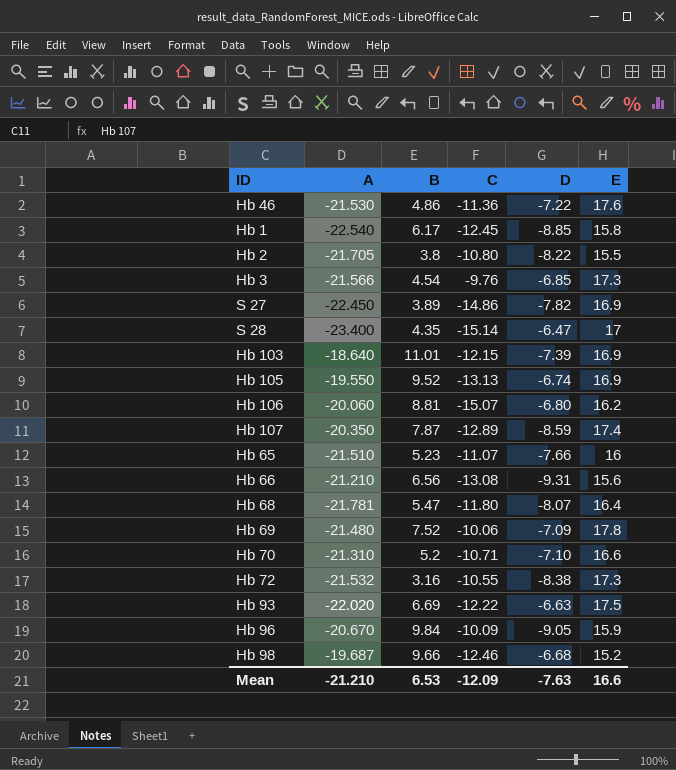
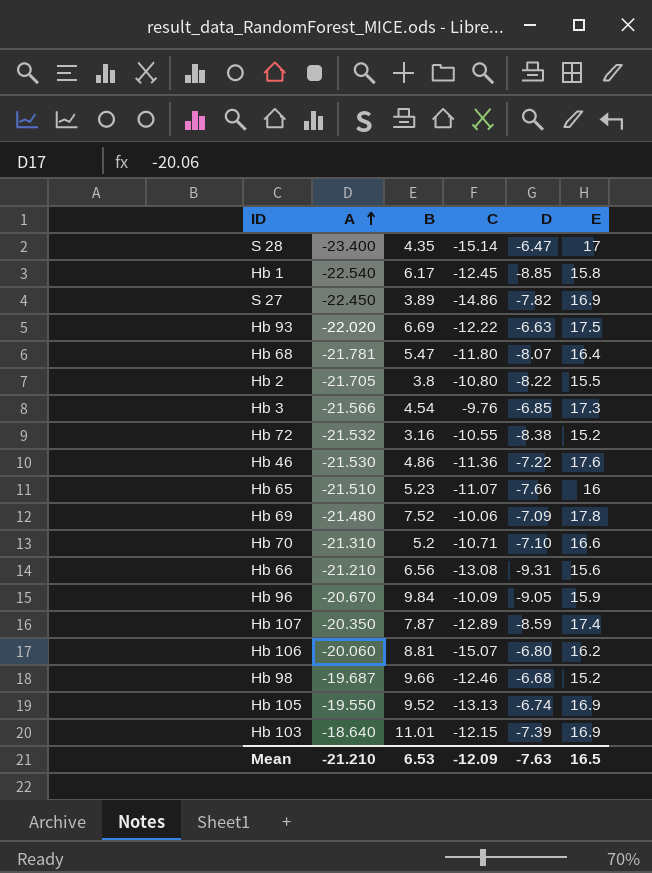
row order: none -> A ascending
Hb 72 | E: 17.3 -> 15.2
Mean | E: 16.6 -> 16.5

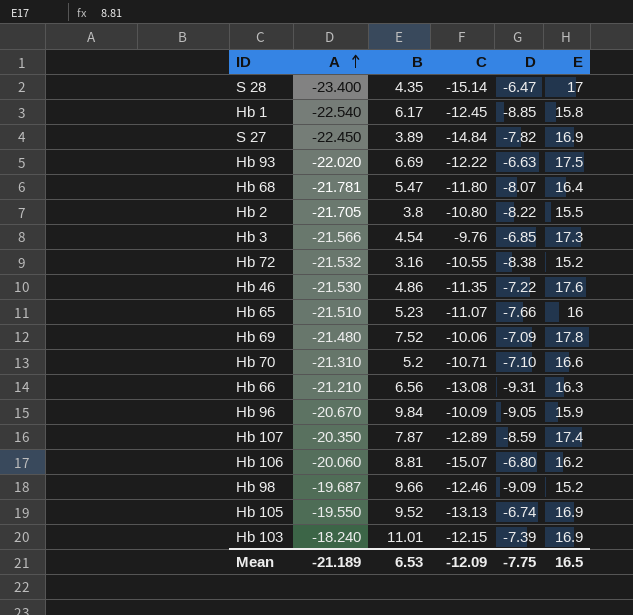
S 27 | C: -14.86 -> -14.84
Hb 46 | C: -11.36 -> -11.35
Hb 66 | E: 15.6 -> 16.3
Hb 98 | D: -6.68 -> -9.09
Hb 103 | A: -18.640 -> -18.240
Mean | A: -21.210 -> -21.189
Mean | D: -7.63 -> -7.75

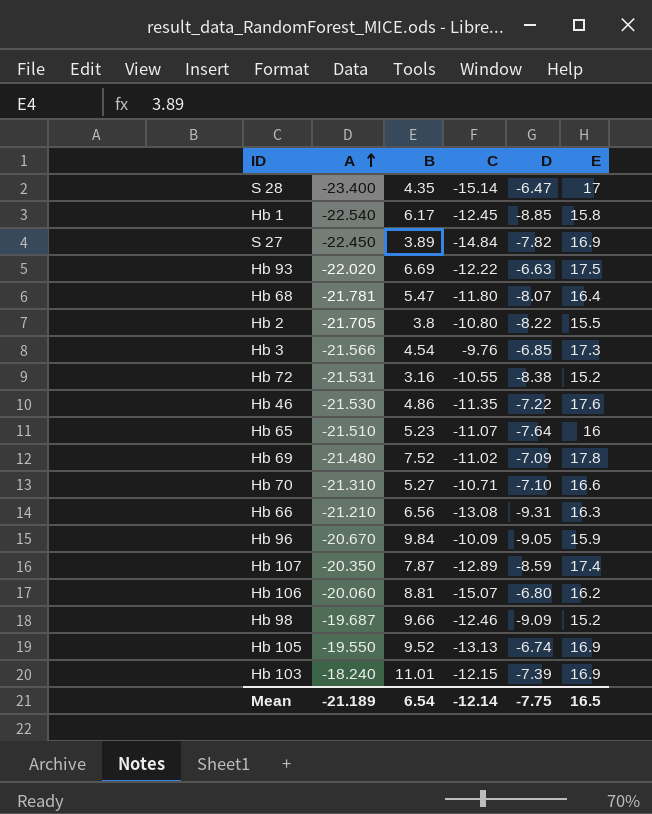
Hb 72 | A: -21.532 -> -21.531
Hb 65 | D: -7.66 -> -7.64
Hb 69 | C: -10.06 -> -11.02
Hb 70 | B: 5.2 -> 5.27
Mean | B: 6.53 -> 6.54
Mean | C: -12.09 -> -12.14

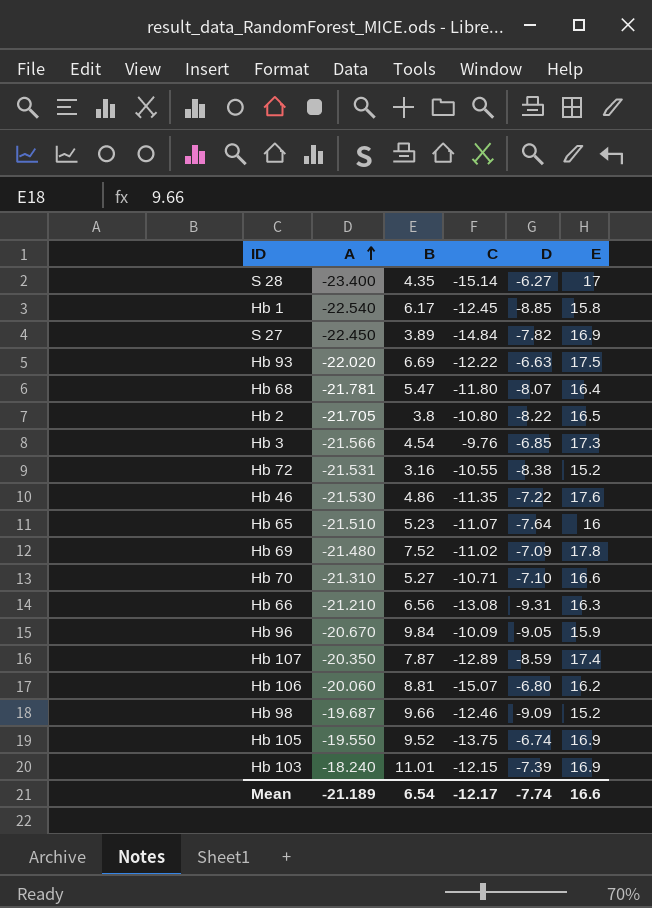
S 28 | D: -6.47 -> -6.27
Hb 2 | E: 15.5 -> 16.5
Hb 105 | C: -13.13 -> -13.75
Mean | C: -12.14 -> -12.17
Mean | D: -7.75 -> -7.74
Mean | E: 16.5 -> 16.6

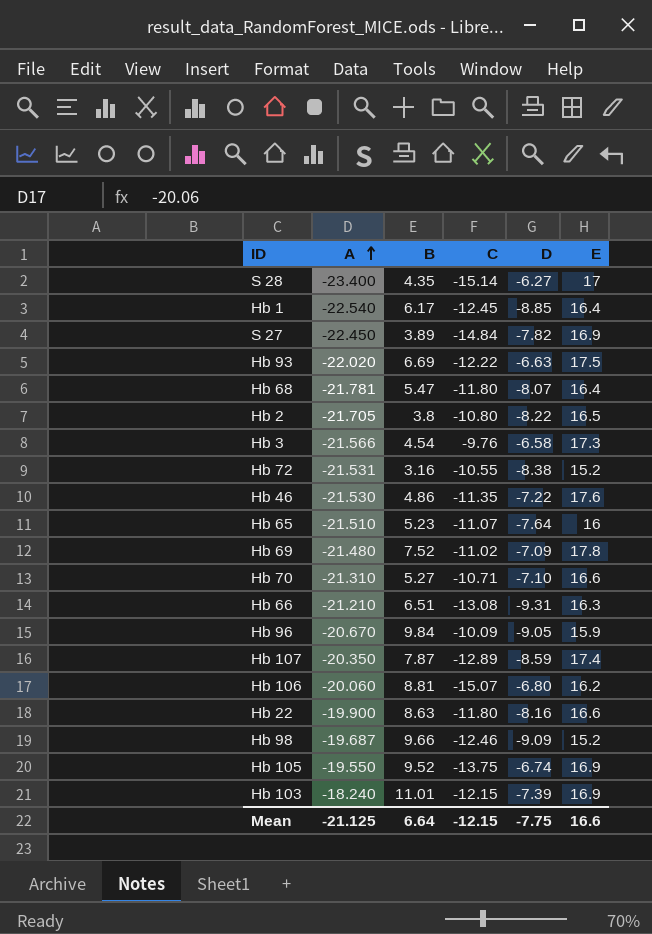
Hb 1 | E: 15.8 -> 16.4
Hb 3 | D: -6.85 -> -6.58
Hb 66 | B: 6.56 -> 6.51
row Hb 22: none -> -19.900 | 8.63 | -11.80 | -8.16 | 16.6
Mean | A: -21.189 -> -21.125
Mean | B: 6.54 -> 6.64
Mean | C: -12.17 -> -12.15
Mean | D: -7.74 -> -7.75

